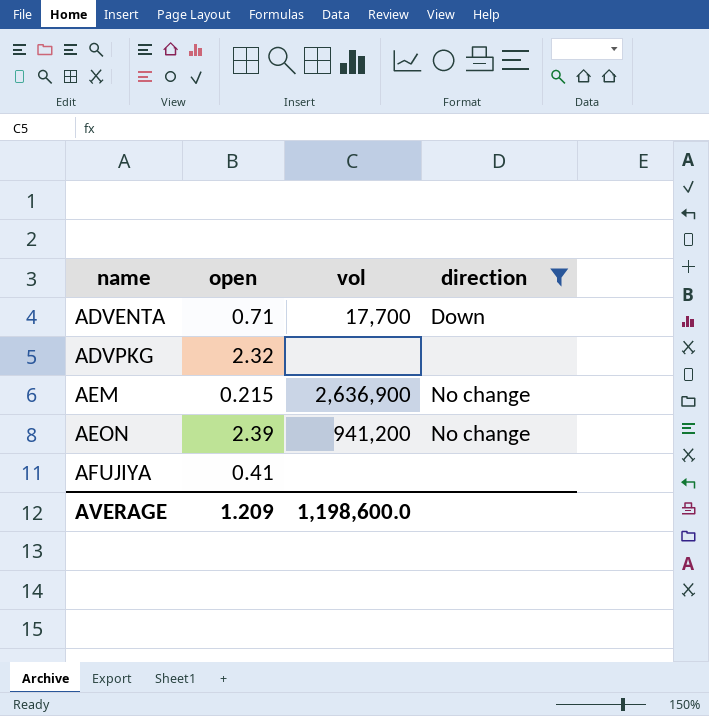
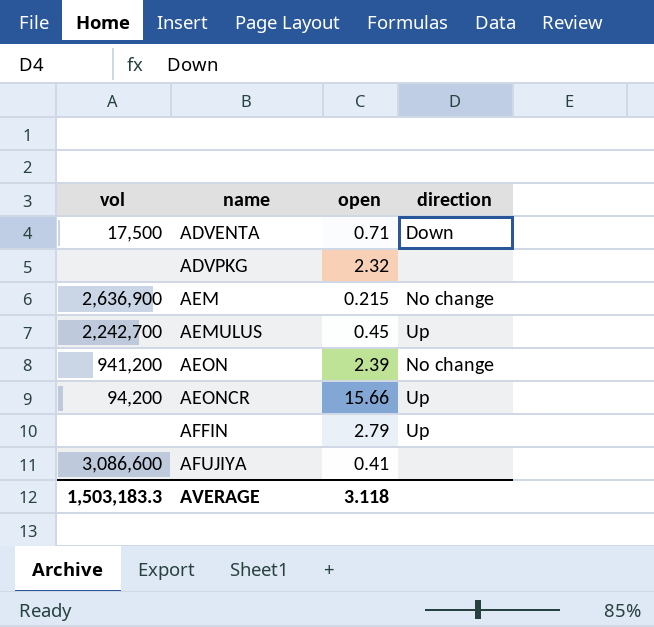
filter: direction != Up -> none
column vol | position: 3 -> 1
ADVENTA | vol: 17,700 -> 17,500
AFUJIYA | vol: none -> 3,086,600
AVERAGE | vol: 1,198,600.0 -> 1,503,183.3
AVERAGE | open: 1.209 -> 3.118

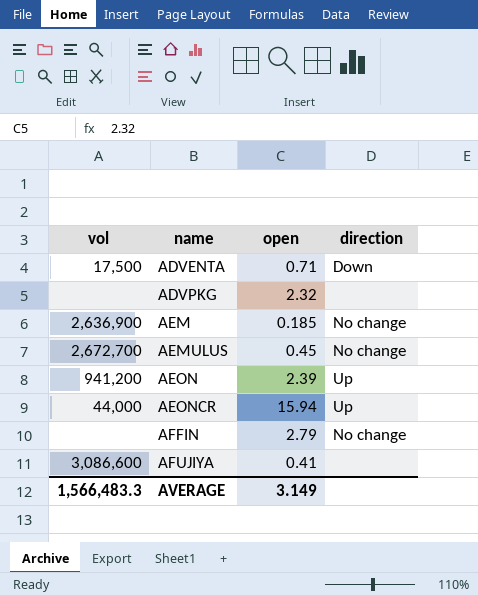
AEM | open: 0.215 -> 0.185
AEMULUS | vol: 2,242,700 -> 2,672,700
AEMULUS | direction: Up -> No change
AEON | direction: No change -> Up
AEONCR | vol: 94,200 -> 44,000
AEONCR | open: 15.66 -> 15.94
AFFIN | direction: Up -> No change
AVERAGE | vol: 1,503,183.3 -> 1,566,483.3
AVERAGE | open: 3.118 -> 3.149

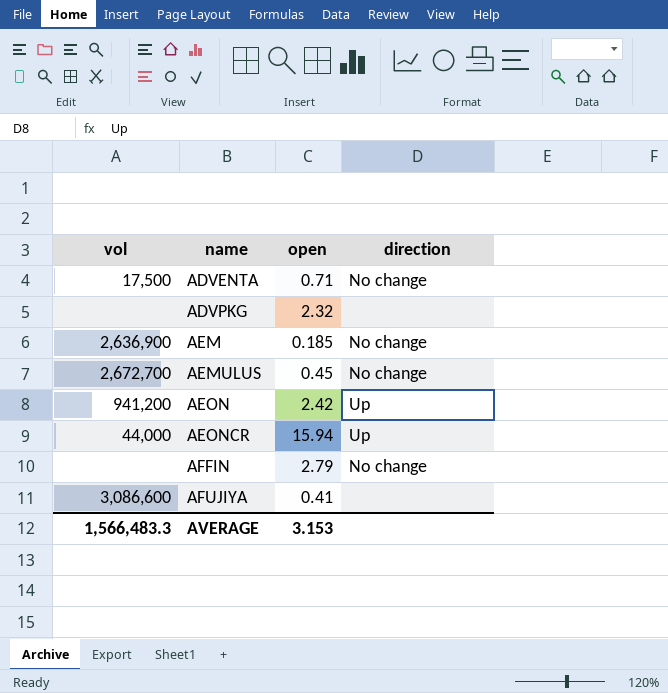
ADVENTA | direction: Down -> No change
AEON | open: 2.39 -> 2.42
AVERAGE | open: 3.149 -> 3.153

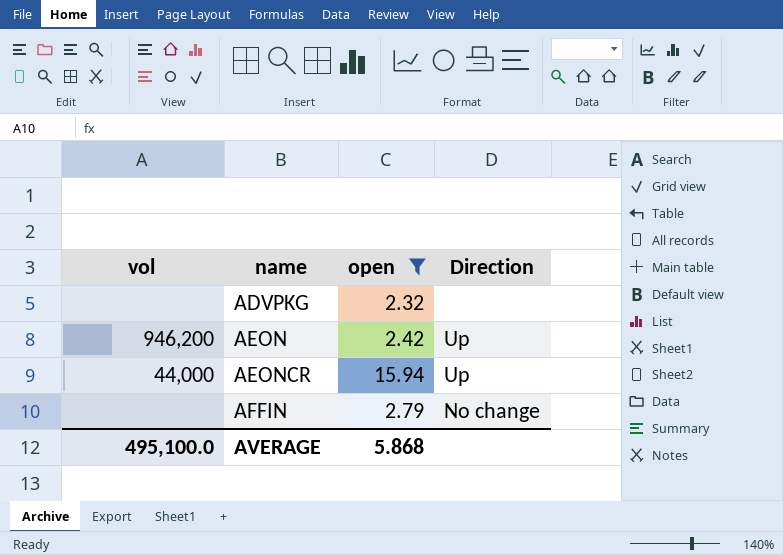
filter: none -> open >= 2.32
column name: direction -> Direction
AEON | vol: 941,200 -> 946,200
AVERAGE | vol: 1,566,483.3 -> 495,100.0
AVERAGE | open: 3.153 -> 5.868

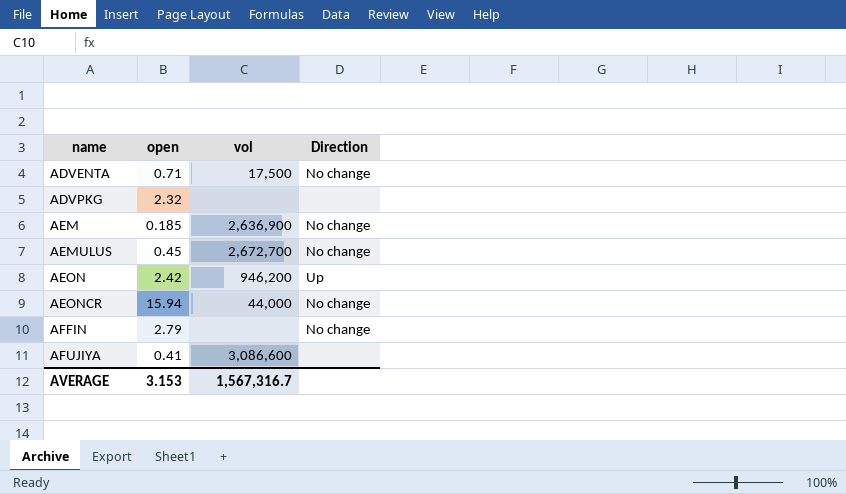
filter: open >= 2.32 -> none
column vol | position: 1 -> 3
AEONCR | Direction: Up -> No change
AVERAGE | open: 5.868 -> 3.153
AVERAGE | vol: 495,100.0 -> 1,567,316.7

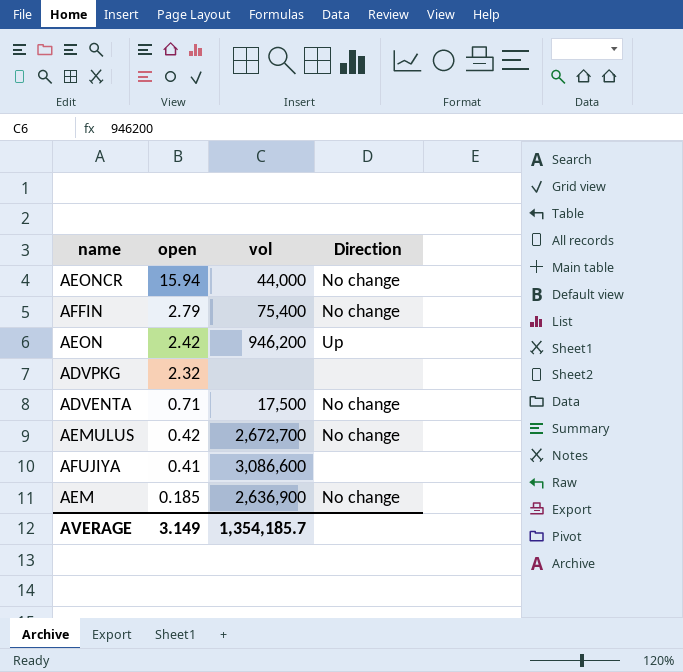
row order: name ascending -> open descending
AFFIN | vol: none -> 75,400
AEMULUS | open: 0.45 -> 0.42
AVERAGE | open: 3.153 -> 3.149
AVERAGE | vol: 1,567,316.7 -> 1,354,185.7

